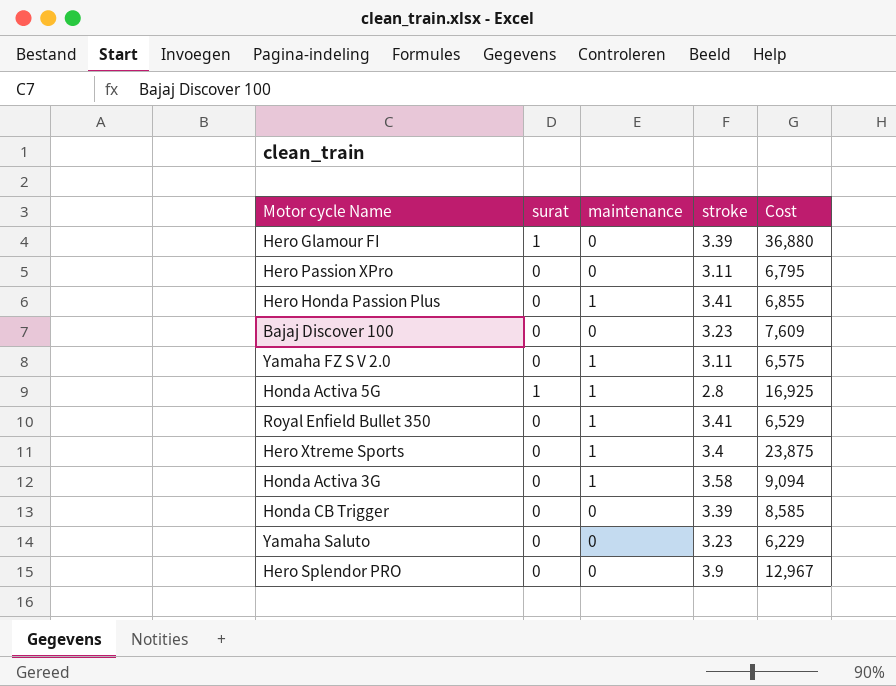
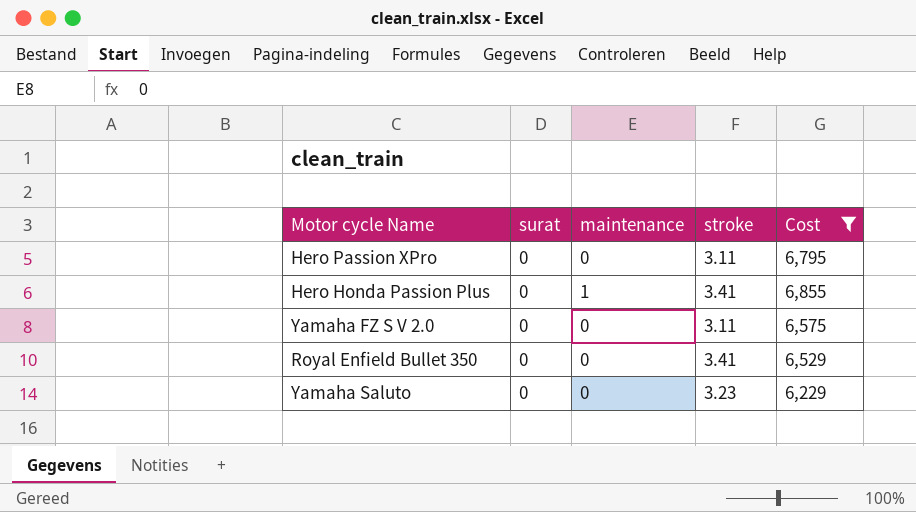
filter: none -> Cost <= 6,855
Yamaha FZ S V 2.0 | maintenance: 1 -> 0
Royal Enfield Bullet 350 | maintenance: 1 -> 0

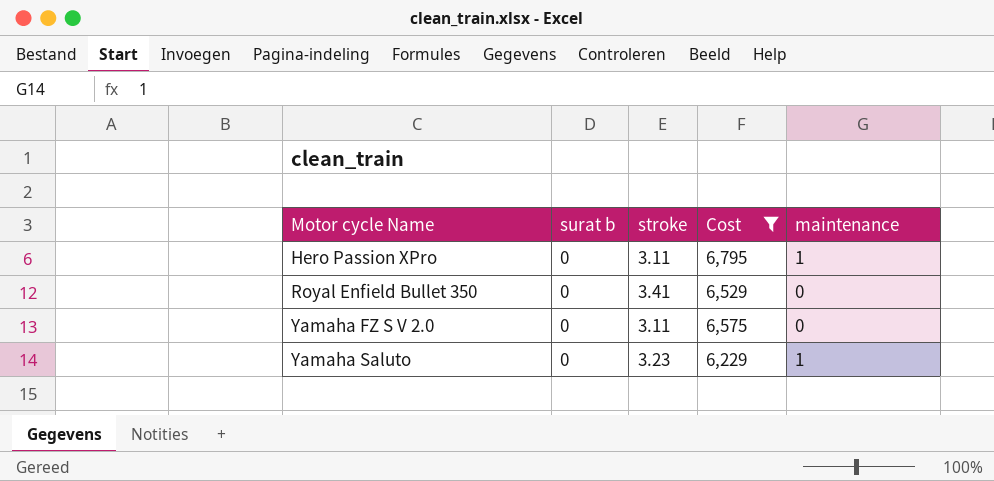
row order: none -> Motor cycle Name ascending
column name: surat -> surat b
column maintenance | position: 3 -> 5
row Hero Honda Passion Plus: 0 | 1 | 3.41 | 6,855 -> none
Hero Passion XPro | maintenance: 0 -> 1
Yamaha Saluto | maintenance: 0 -> 1

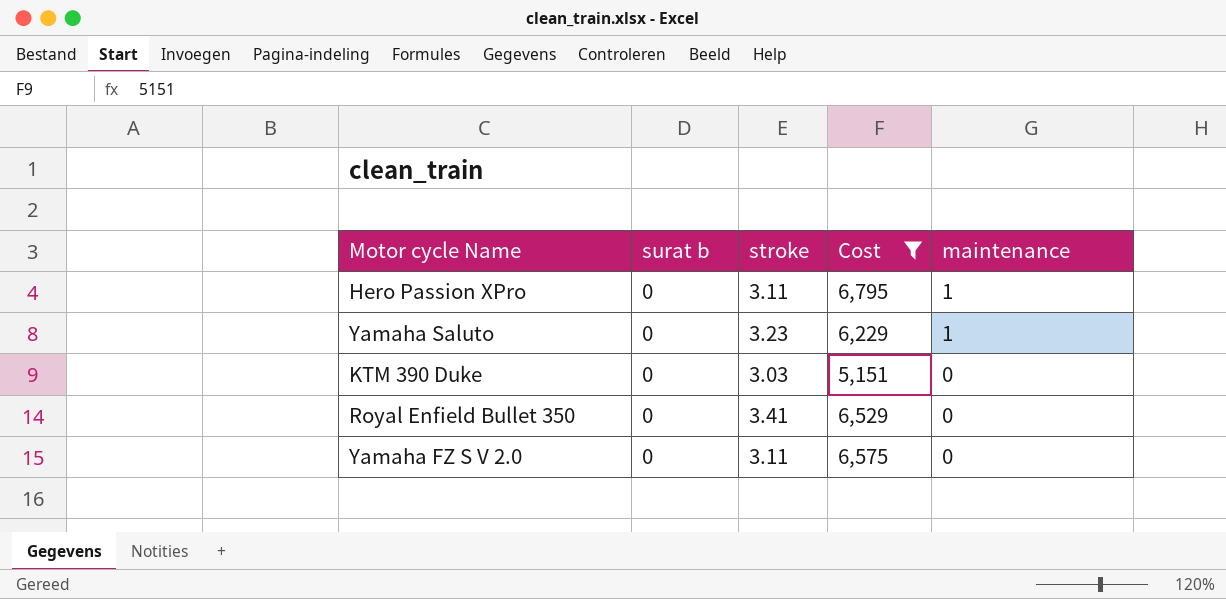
row order: Motor cycle Name ascending -> maintenance descending
row KTM 390 Duke: none -> 0 | 3.03 | 5,151 | 0

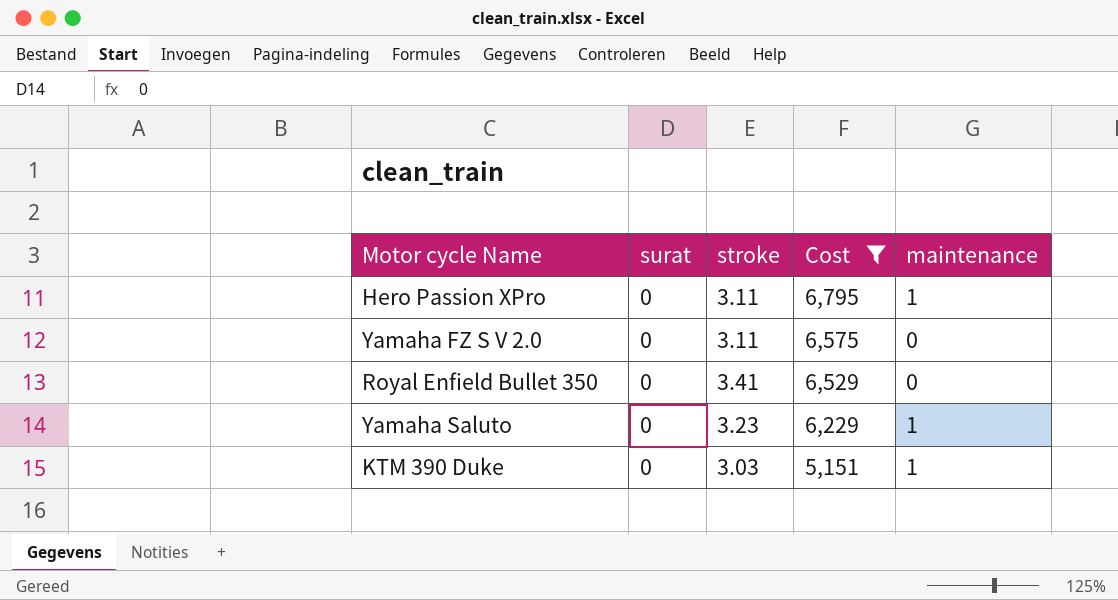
row order: maintenance descending -> Cost descending
column name: surat b -> surat
KTM 390 Duke | maintenance: 0 -> 1

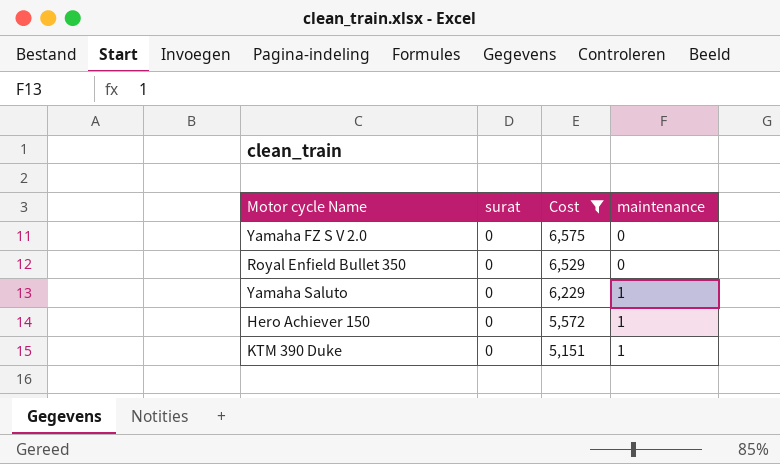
column stroke | position: 3 -> none
row Hero Passion XPro: 0 | 3.11 | 6,795 | 1 -> none
row Hero Achiever 150: none -> 0 | 5,572 | 1

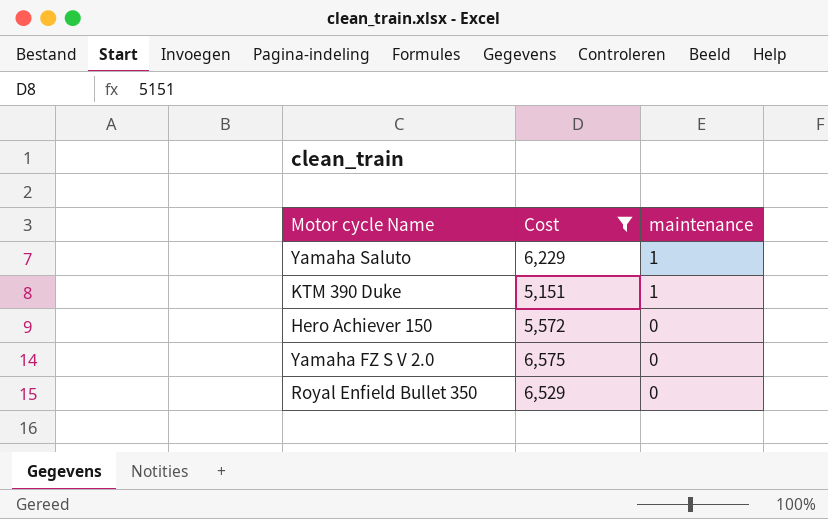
row order: Cost descending -> maintenance descending
column surat | position: 2 -> none
Hero Achiever 150 | maintenance: 1 -> 0

